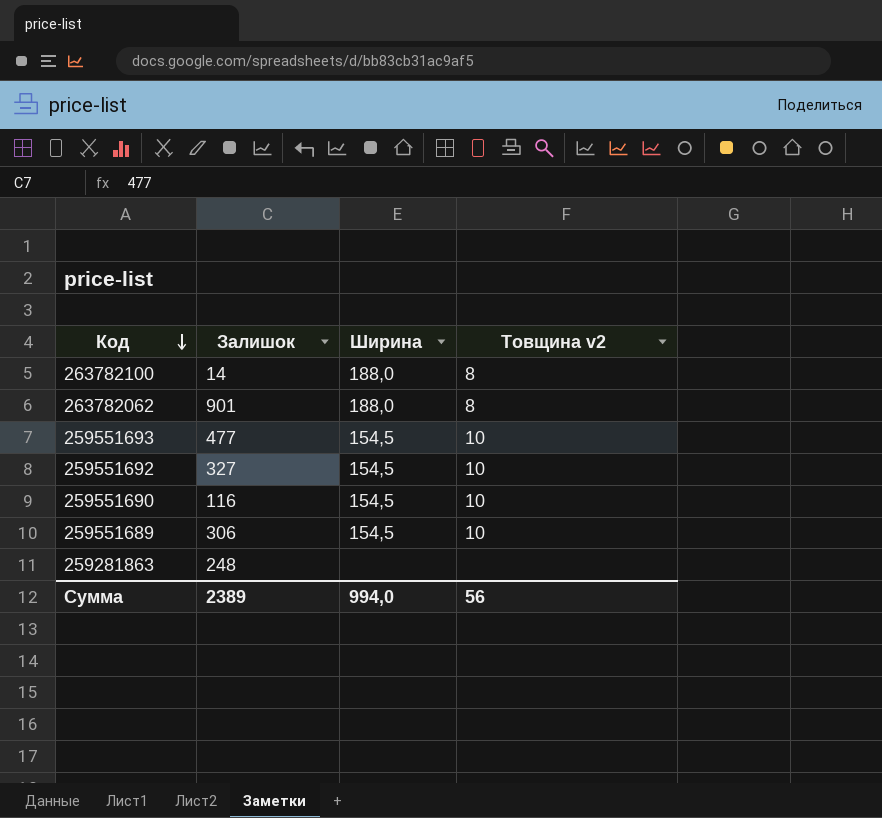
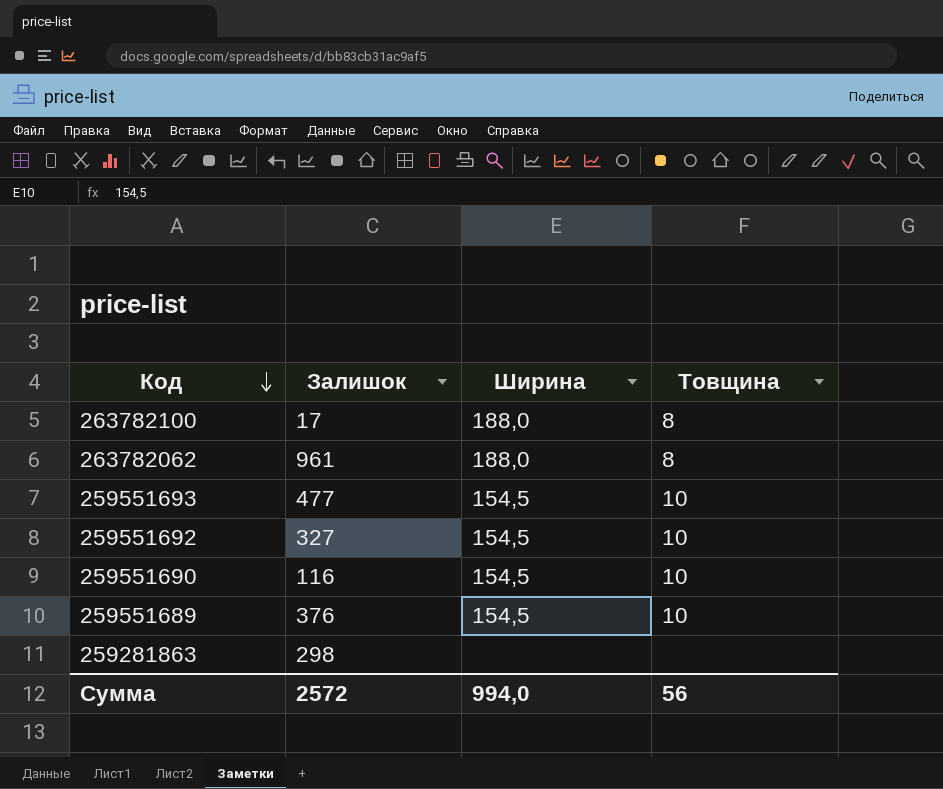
column name: Товщина v2 -> Товщина
263782100 | Залишок: 14 -> 17
263782062 | Залишок: 901 -> 961
259551689 | Залишок: 306 -> 376
259281863 | Залишок: 248 -> 298
Сумма | Залишок: 2389 -> 2572

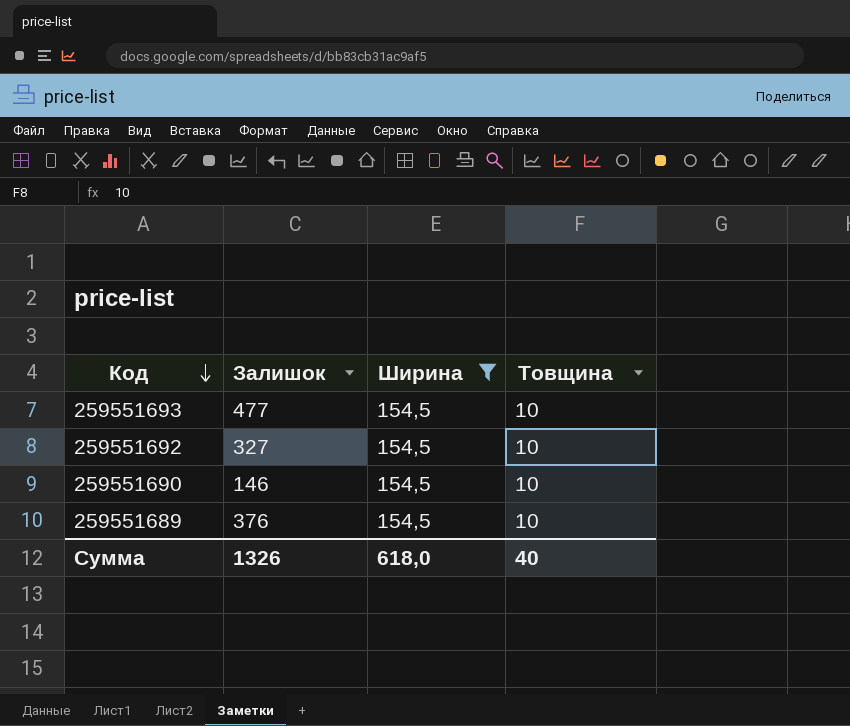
filter: none -> Ширина = 154,5
259551690 | Залишок: 116 -> 146
Сумма | Залишок: 2572 -> 1326
Сумма | Ширина: 994,0 -> 618,0
Сумма | Товщина: 56 -> 40

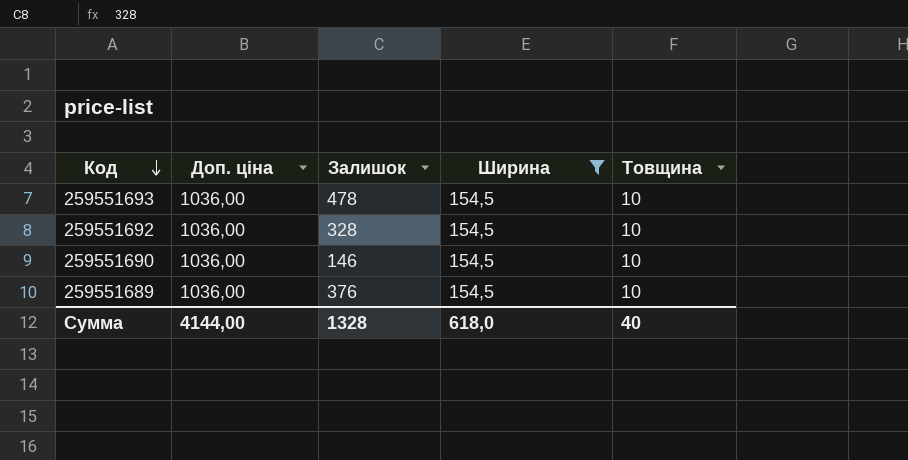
column Доп. ціна | position: none -> 2
259551693 | Залишок: 477 -> 478
259551692 | Залишок: 327 -> 328
Сумма | Залишок: 1326 -> 1328

